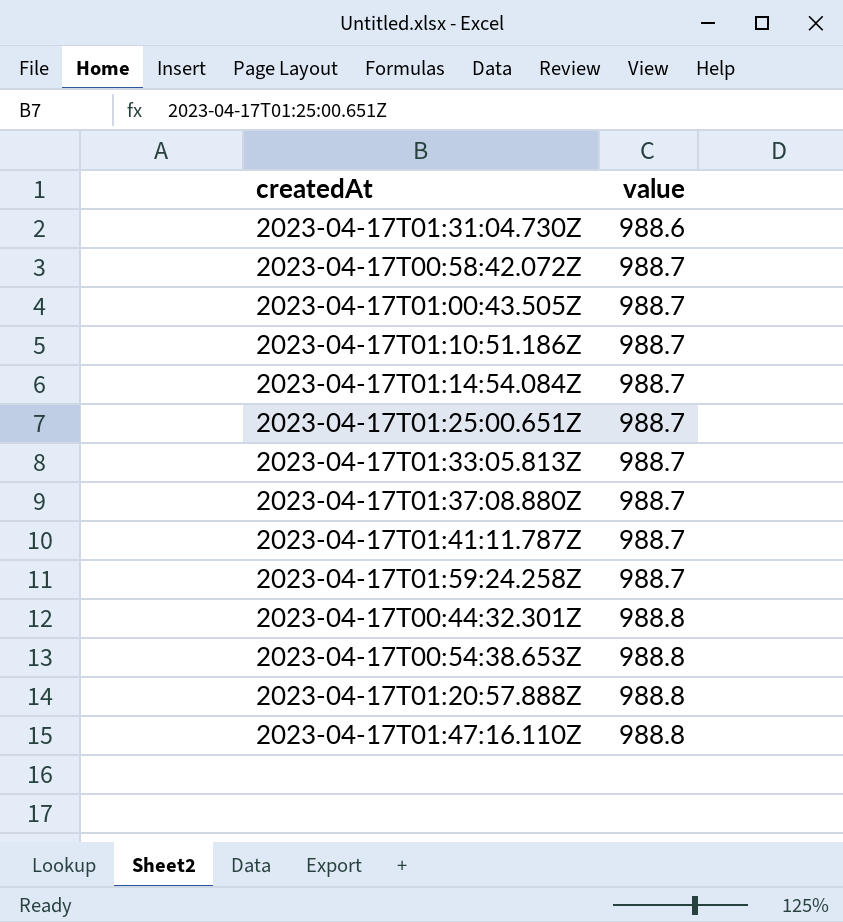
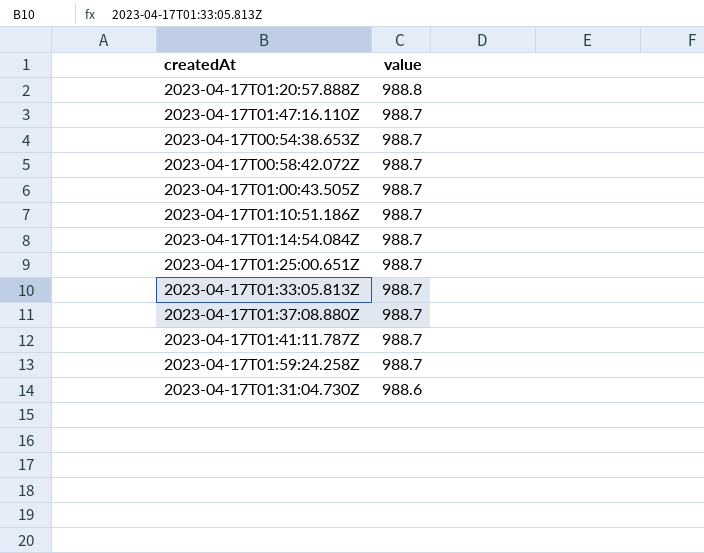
row order: value ascending -> value descending
row 2023-04-17T00:44:32.301Z: 988.8 -> none
2023-04-17T01:47:16.110Z | value: 988.8 -> 988.7
2023-04-17T00:54:38.653Z | value: 988.8 -> 988.7

